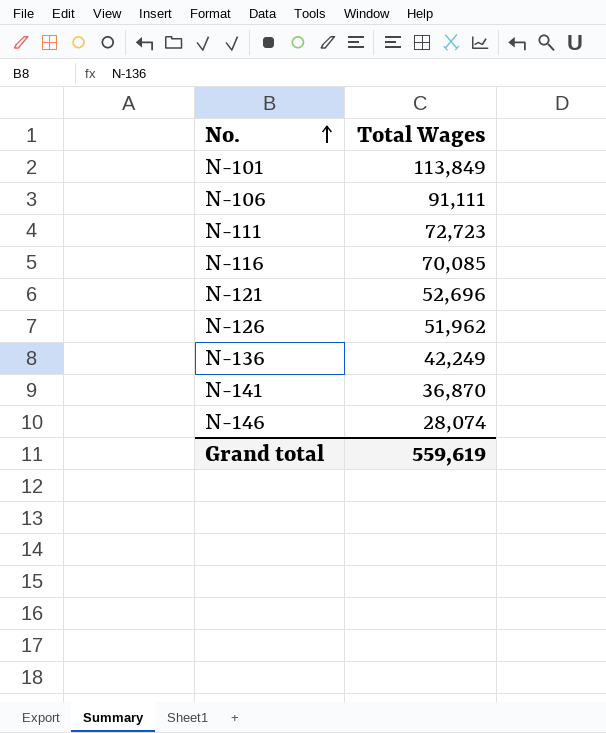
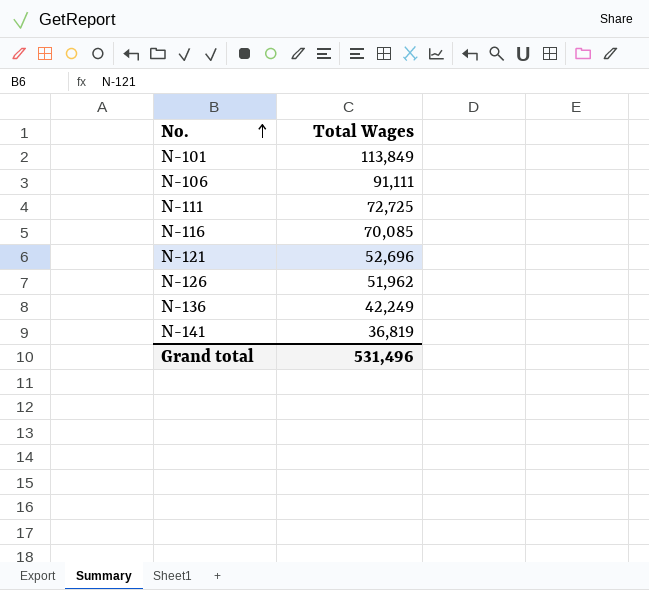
row N-146: 28,074 -> none
N-111 | Total Wages: 72,723 -> 72,725
N-141 | Total Wages: 36,870 -> 36,819
Grand total | Total Wages: 559,619 -> 531,496

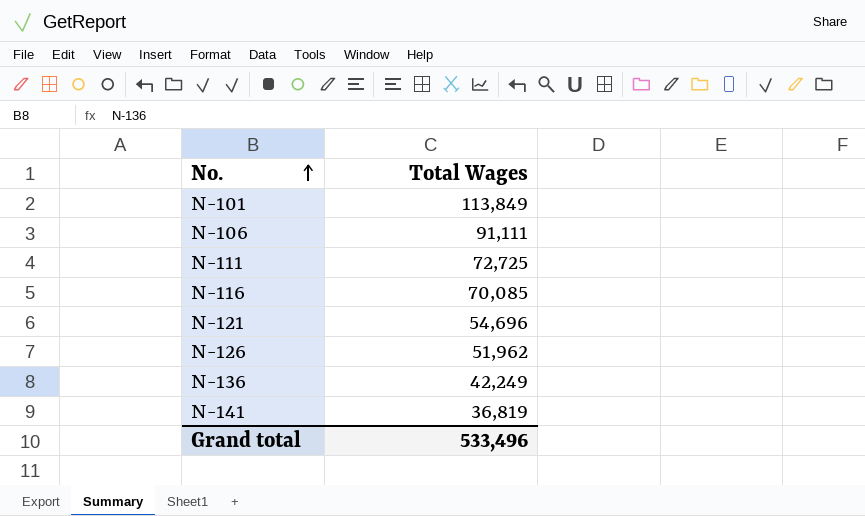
N-121 | Total Wages: 52,696 -> 54,696
Grand total | Total Wages: 531,496 -> 533,496

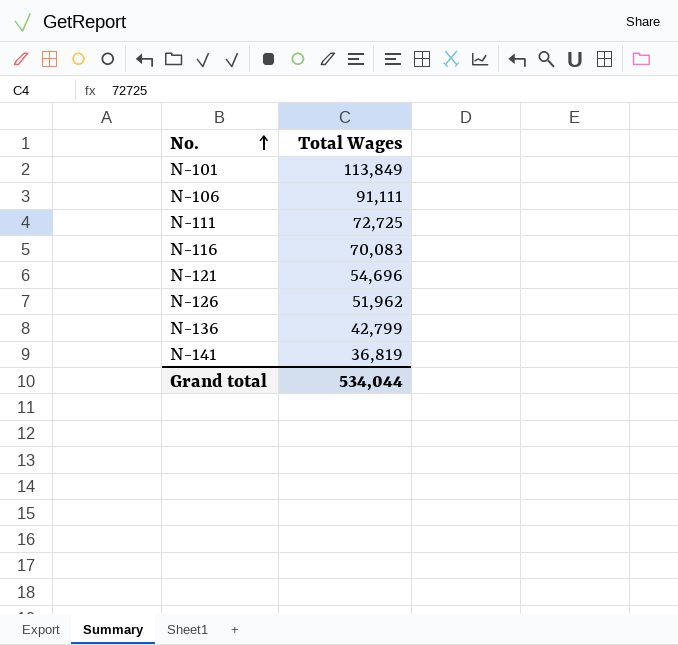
N-116 | Total Wages: 70,085 -> 70,083
N-136 | Total Wages: 42,249 -> 42,799
Grand total | Total Wages: 533,496 -> 534,044

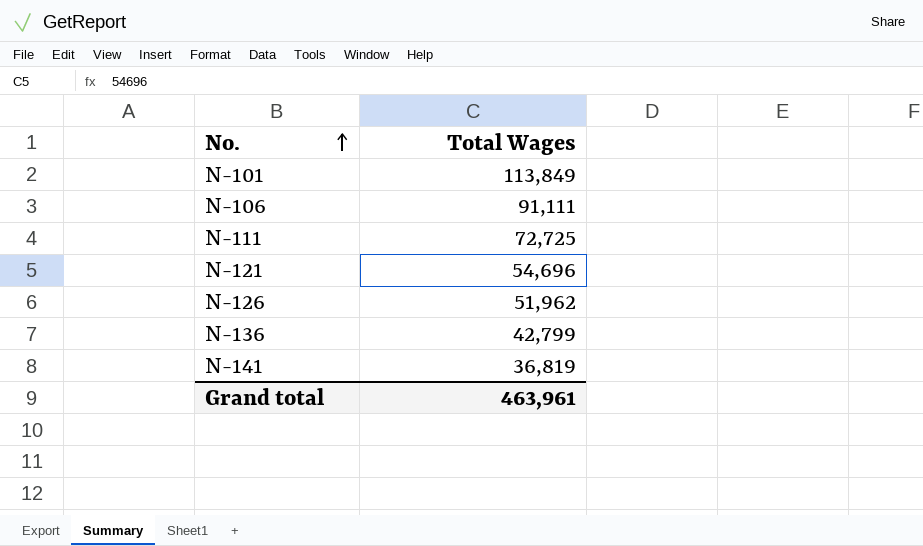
row N-116: 70,083 -> none
Grand total | Total Wages: 534,044 -> 463,961

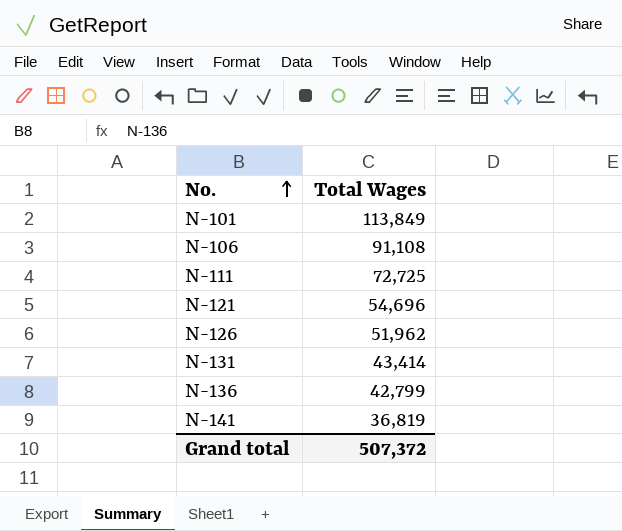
N-106 | Total Wages: 91,111 -> 91,108
row N-131: none -> 43,414
Grand total | Total Wages: 463,961 -> 507,372

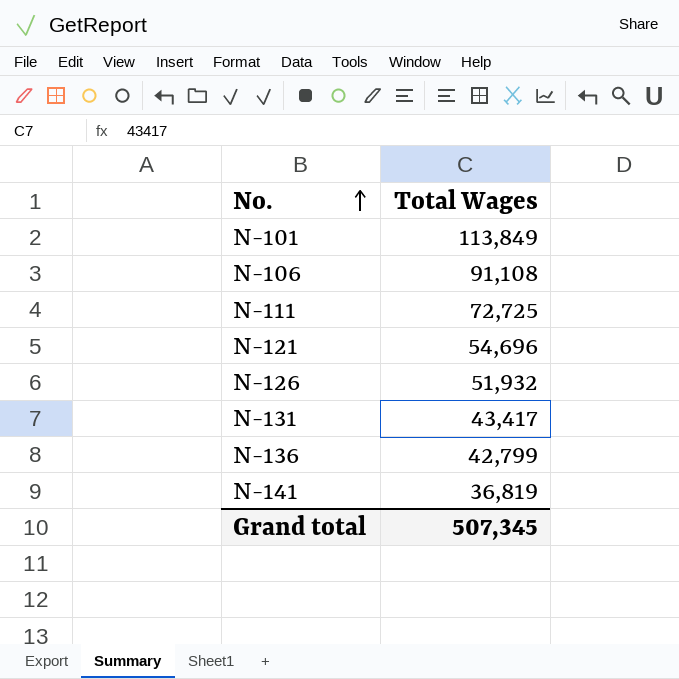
N-126 | Total Wages: 51,962 -> 51,932
N-131 | Total Wages: 43,414 -> 43,417
Grand total | Total Wages: 507,372 -> 507,345

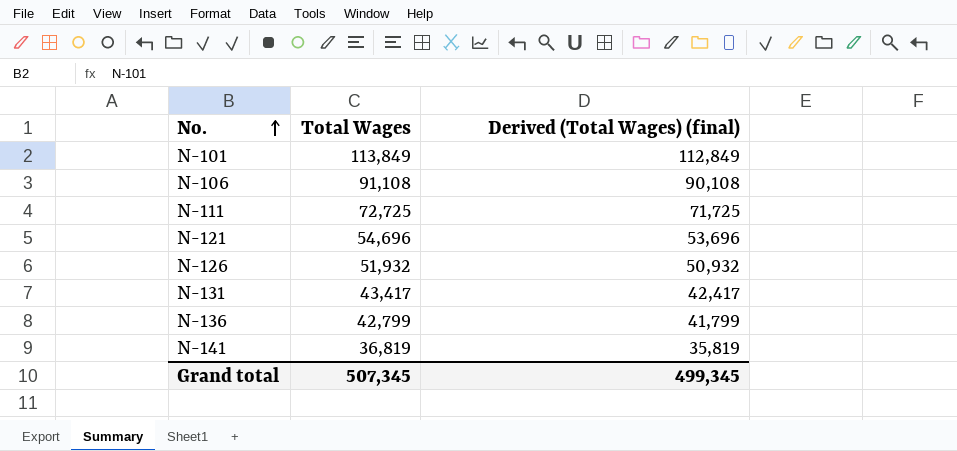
column Derived (Total Wages) (final) | formula: none -> [Total Wages] - 1000

